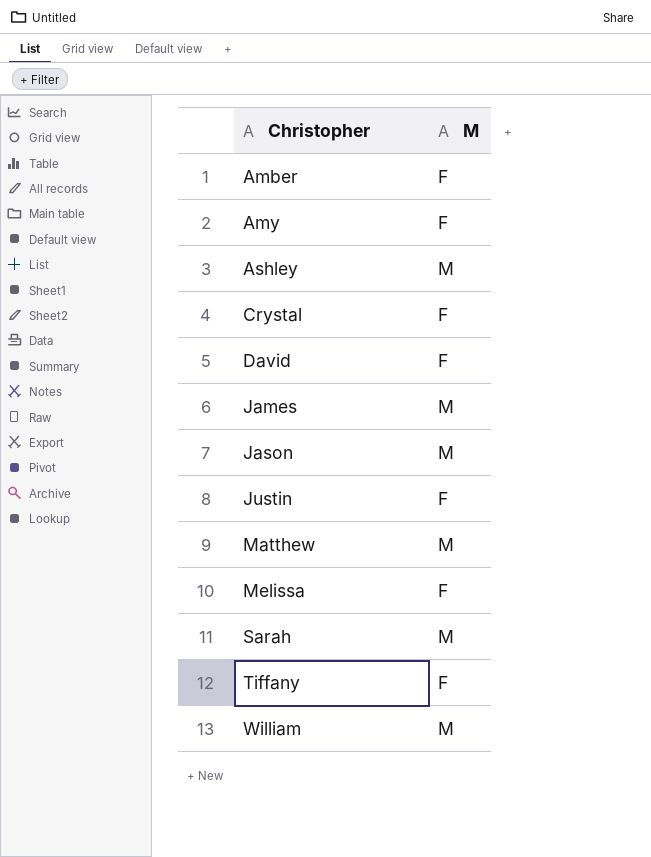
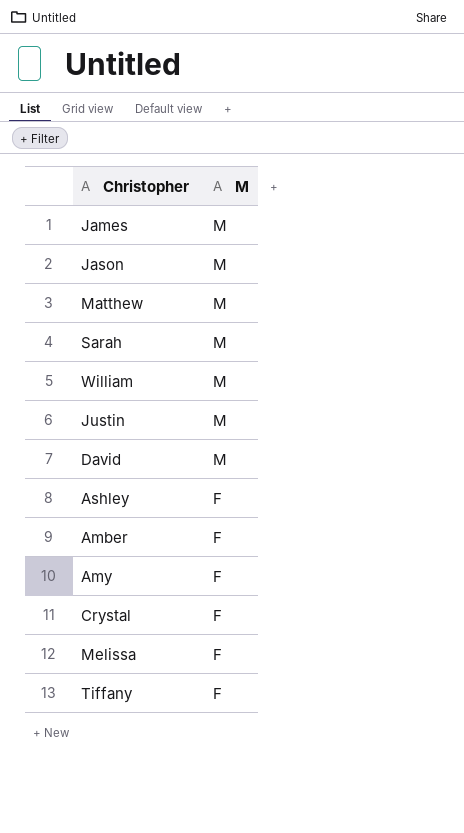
row order: Christopher ascending -> M descending
Justin | M: F -> M
David | M: F -> M
Ashley | M: M -> F

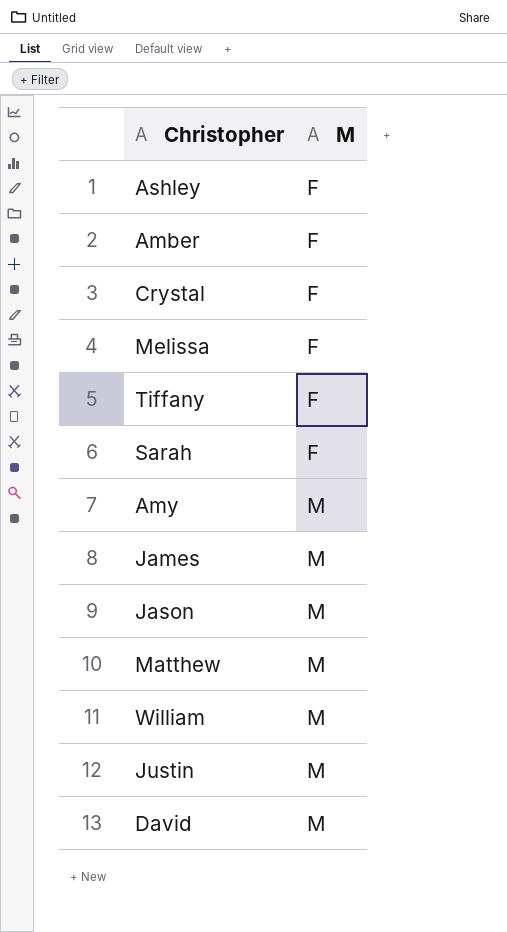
row order: M descending -> M ascending
Sarah | M: M -> F
Amy | M: F -> M

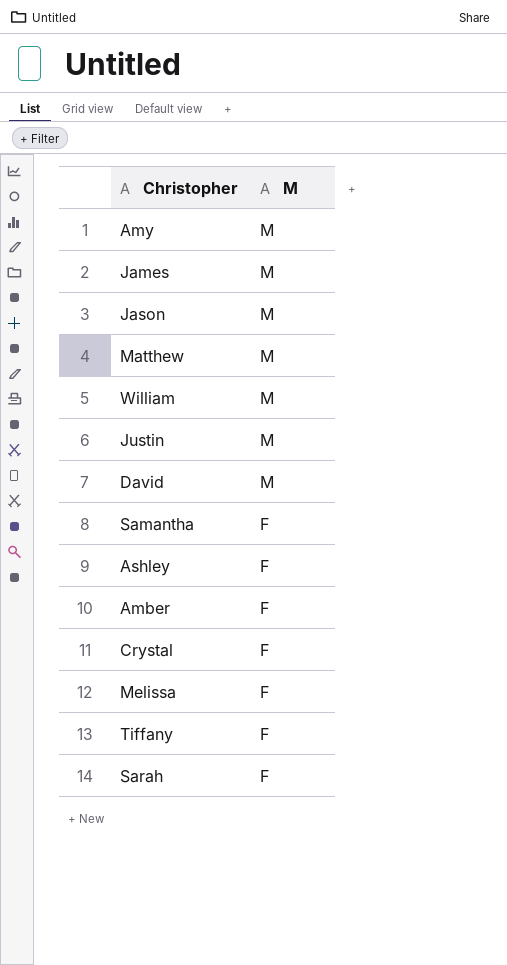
row order: M ascending -> M descending
row Samantha: none -> F

